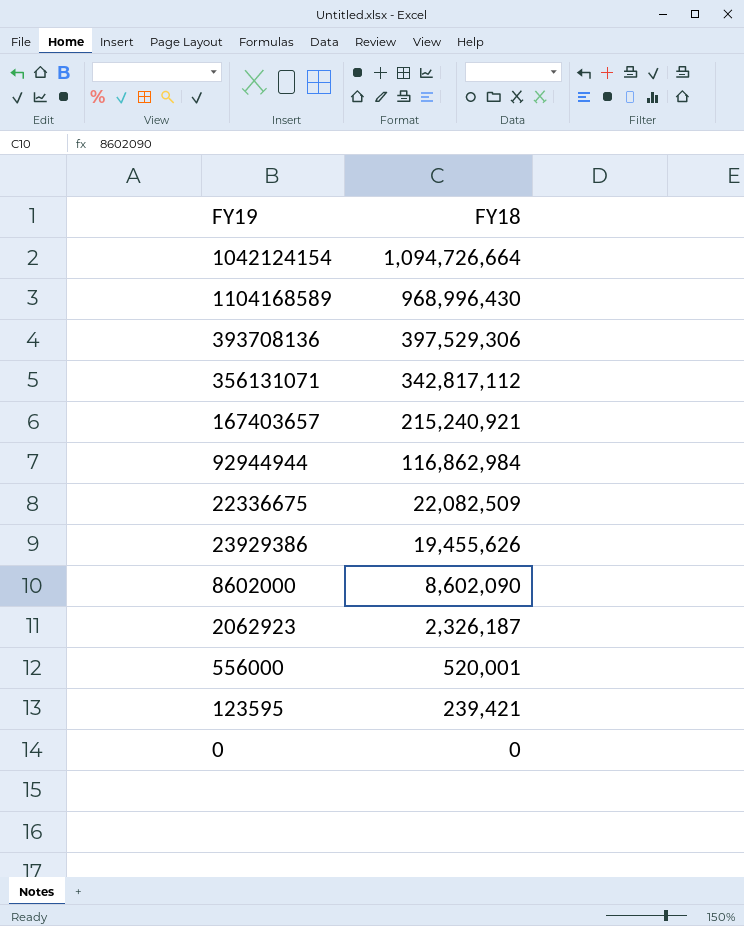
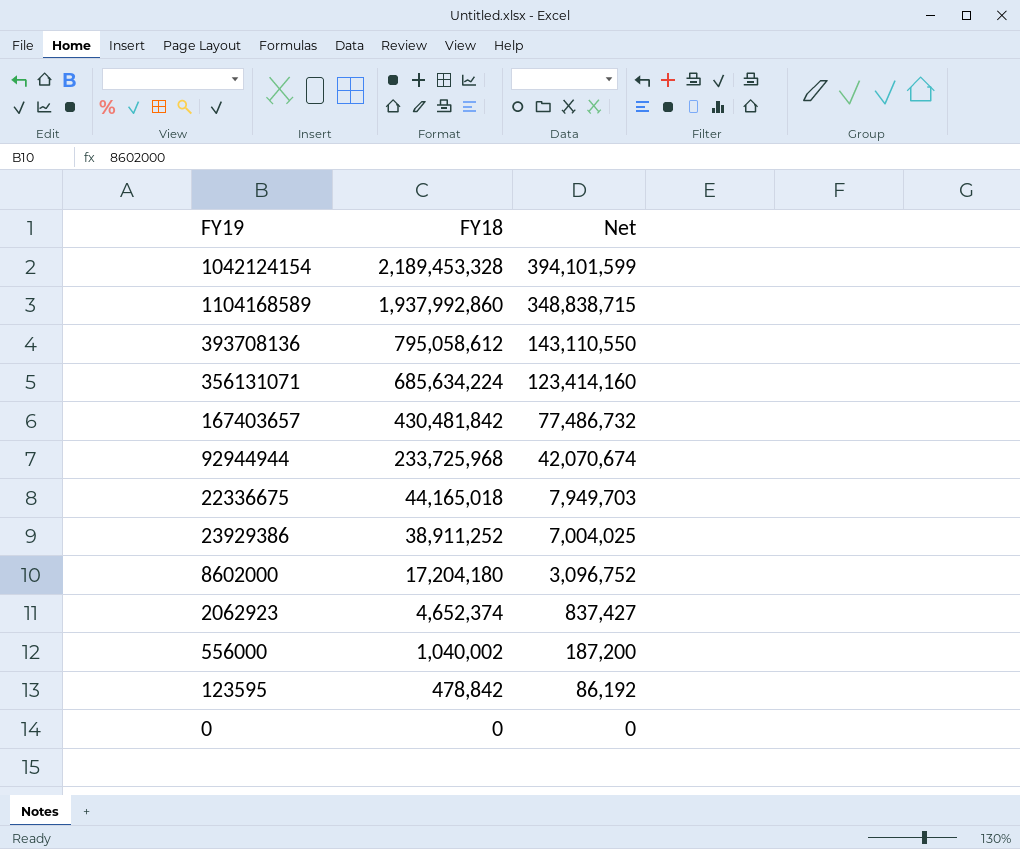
column Net | formula: none -> [FY18] * 0.18
1042124154 | FY18: 1,094,726,664 -> 2,189,453,328
1104168589 | FY18: 968,996,430 -> 1,937,992,860
393708136 | FY18: 397,529,306 -> 795,058,612
356131071 | FY18: 342,817,112 -> 685,634,224
167403657 | FY18: 215,240,921 -> 430,481,842
92944944 | FY18: 116,862,984 -> 233,725,968
22336675 | FY18: 22,082,509 -> 44,165,018
23929386 | FY18: 19,455,626 -> 38,911,252
8602000 | FY18: 8,602,090 -> 17,204,180
2062923 | FY18: 2,326,187 -> 4,652,374
556000 | FY18: 520,001 -> 1,040,002
123595 | FY18: 239,421 -> 478,842

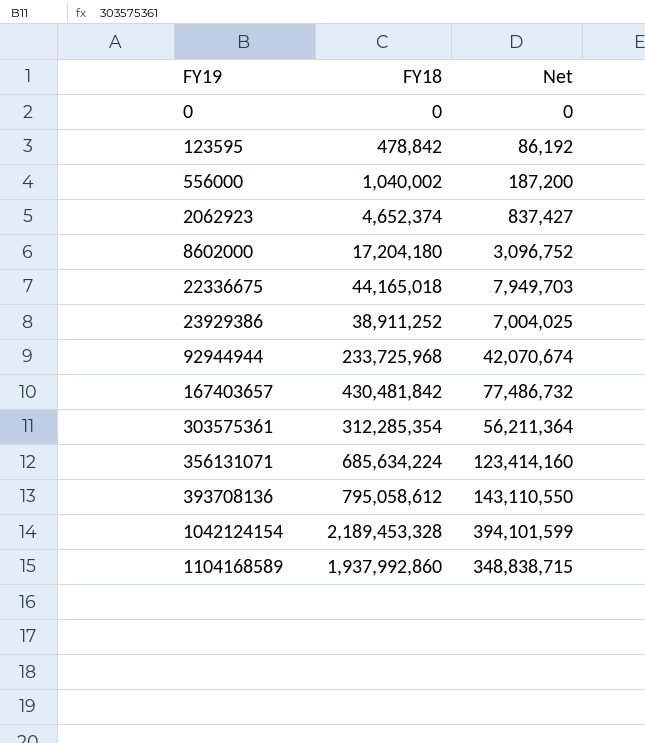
row order: FY18 descending -> FY19 ascending
row 303575361: none -> 312,285,354 | 56,211,364

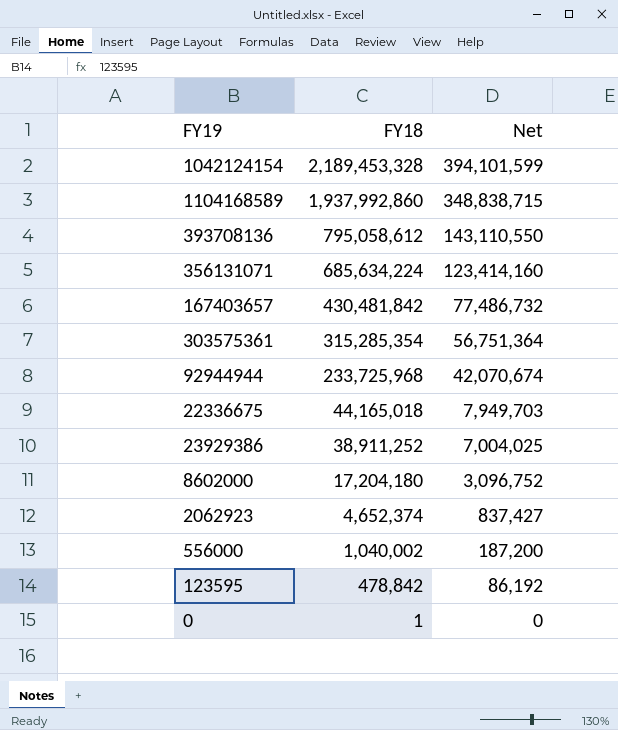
row order: FY19 ascending -> FY18 descending
303575361 | FY18: 312,285,354 -> 315,285,354
303575361 | Net: 56,211,364 -> 56,751,364
0 | FY18: 0 -> 1

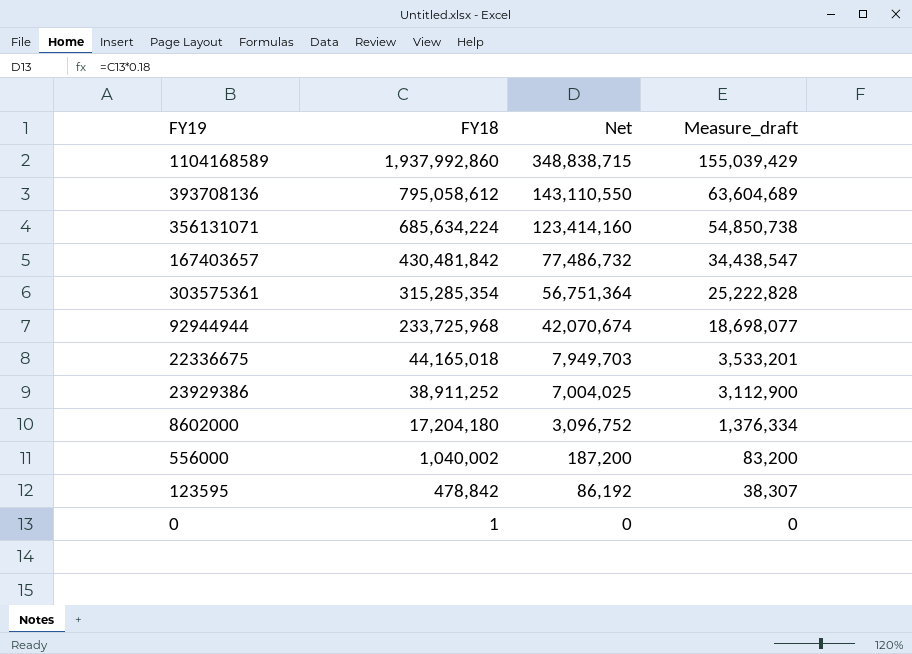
column Measure_draft | formula: none -> [FY18] * 0.08
row 1042124154: 2,189,453,328 | 394,101,599 -> none
row 2062923: 4,652,374 | 837,427 -> none

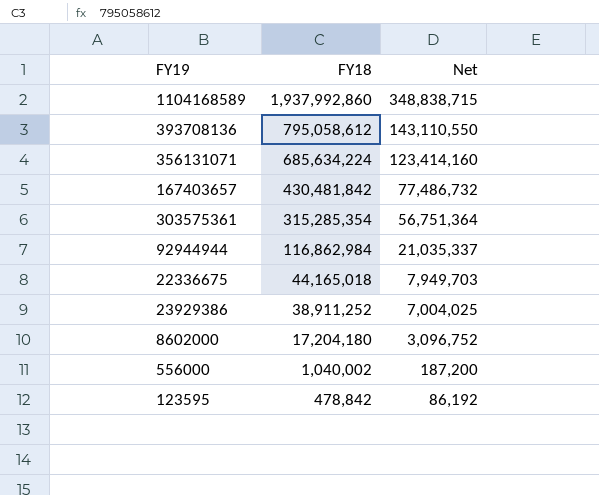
column Measure_draft | formula: [FY18] * 0.08 -> none
row 0: 1 | 0 | 0 -> none
92944944 | FY18: 233,725,968 -> 116,862,984
92944944 | Net: 42,070,674 -> 21,035,337

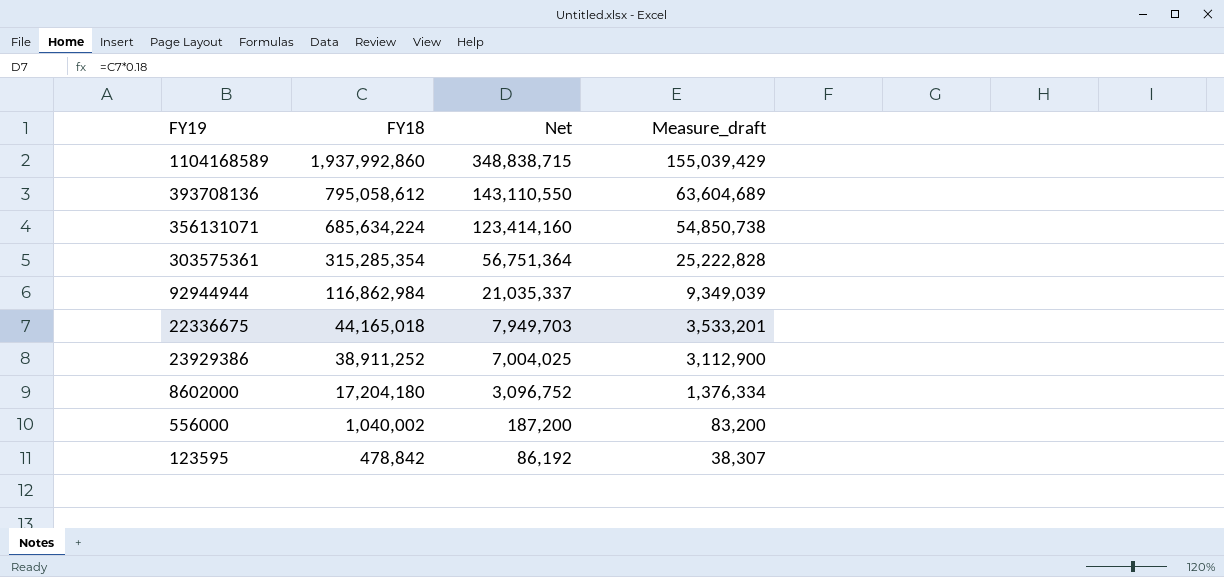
column Measure_draft | formula: none -> [FY18] * 0.08
row 167403657: 430,481,842 | 77,486,732 -> none

